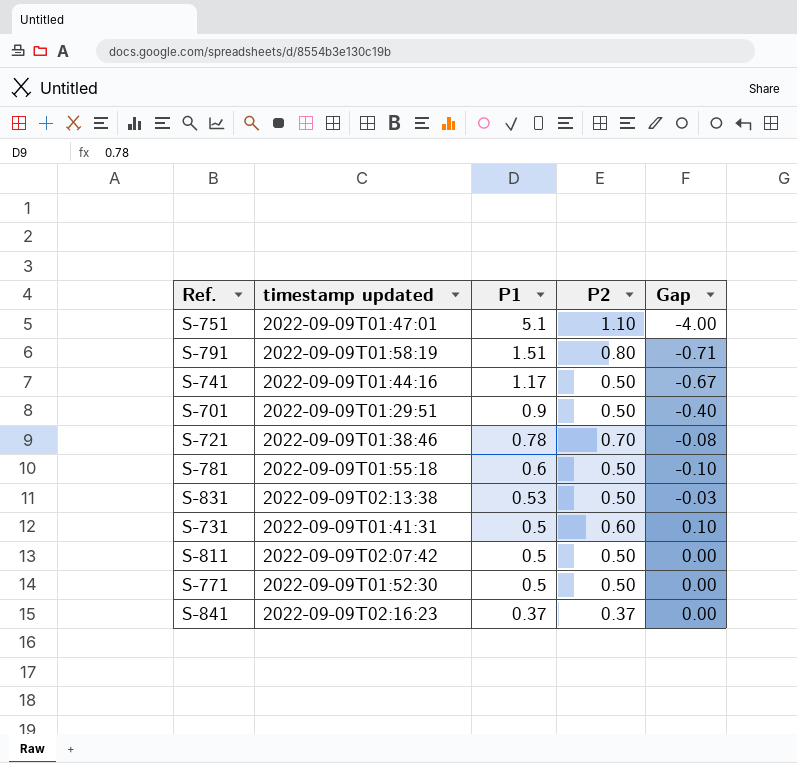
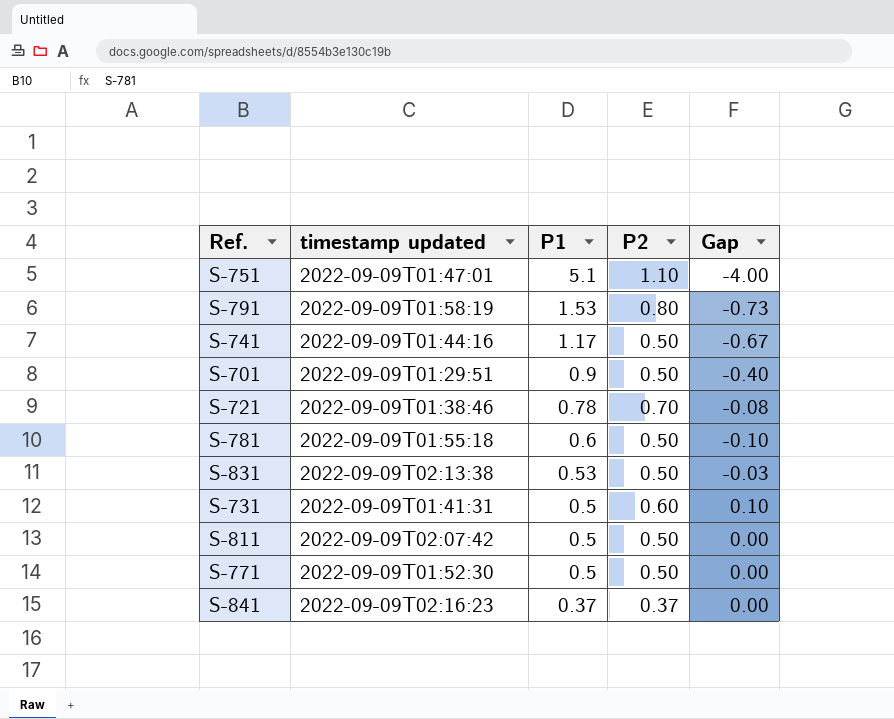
S-791 | P1: 1.51 -> 1.53
S-791 | Gap: -0.71 -> -0.73

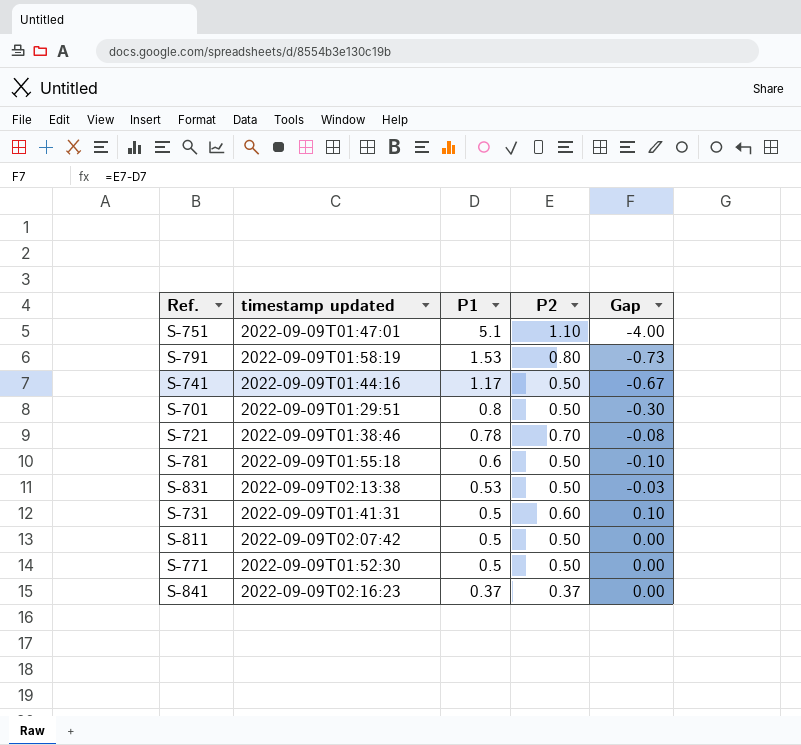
S-701 | P1: 0.9 -> 0.8
S-701 | Gap: -0.40 -> -0.30

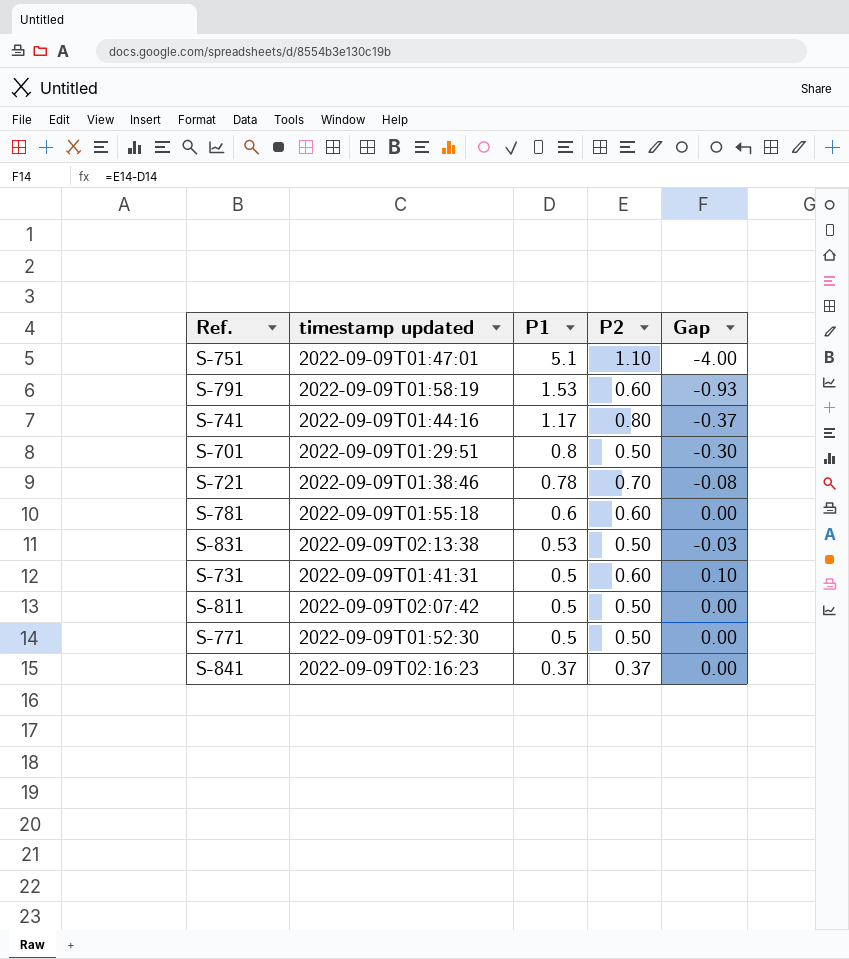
S-791 | P2: 0.80 -> 0.60
S-791 | Gap: -0.73 -> -0.93
S-741 | P2: 0.50 -> 0.80
S-741 | Gap: -0.67 -> -0.37
S-781 | P2: 0.50 -> 0.60
S-781 | Gap: -0.10 -> 0.00

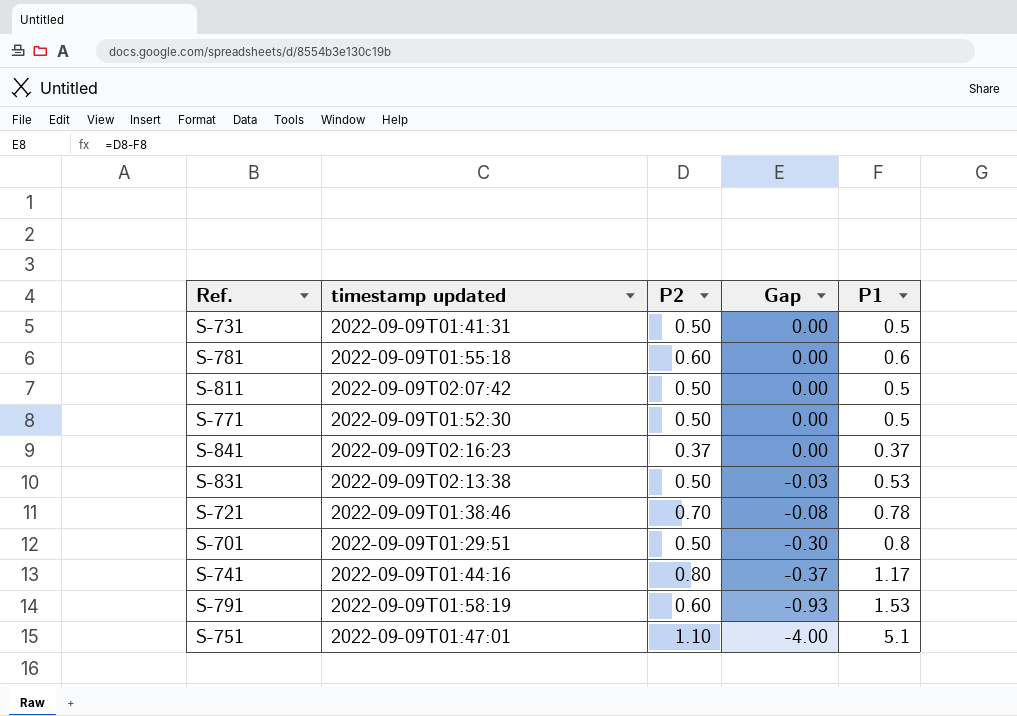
row order: P1 descending -> Gap descending
column P1 | position: 3 -> 5
S-731 | P2: 0.60 -> 0.50
S-731 | Gap: 0.10 -> 0.00

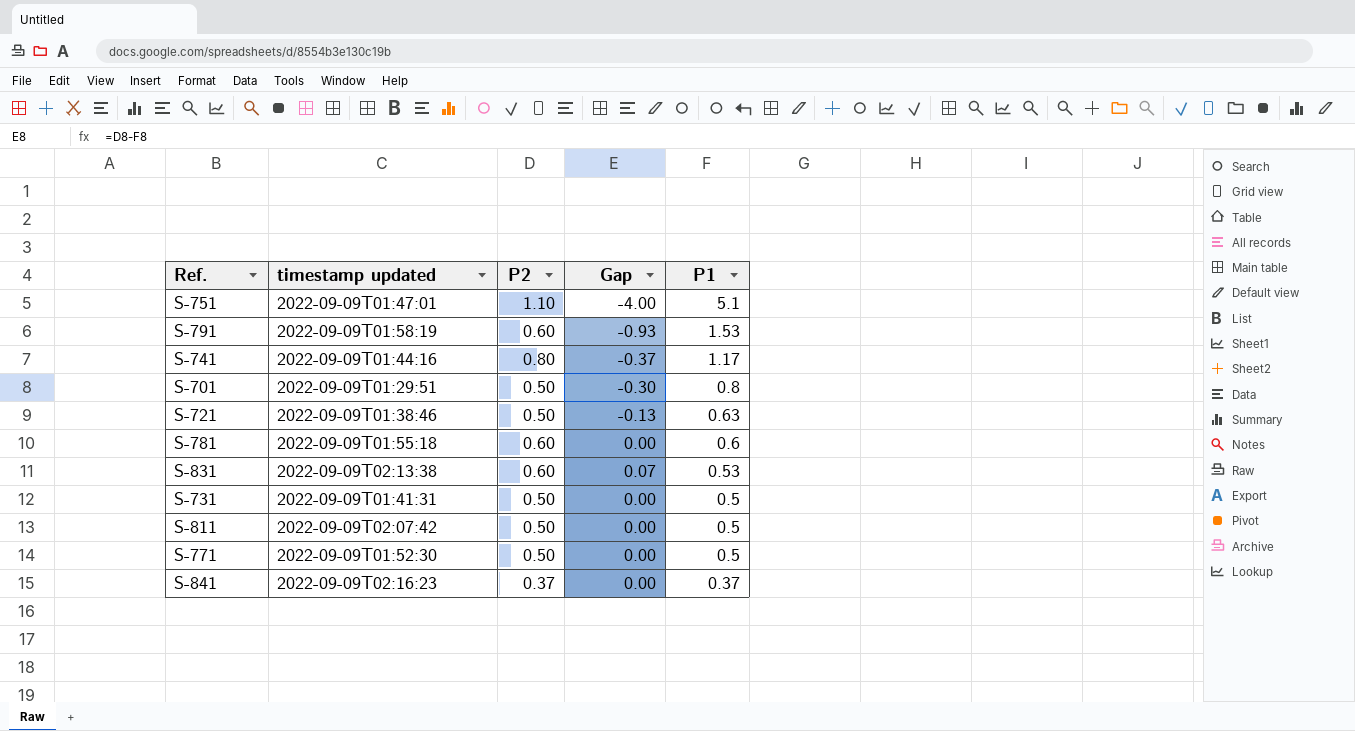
row order: Gap descending -> P1 descending
S-721 | P2: 0.70 -> 0.50
S-721 | Gap: -0.08 -> -0.13
S-721 | P1: 0.78 -> 0.63
S-831 | P2: 0.50 -> 0.60
S-831 | Gap: -0.03 -> 0.07

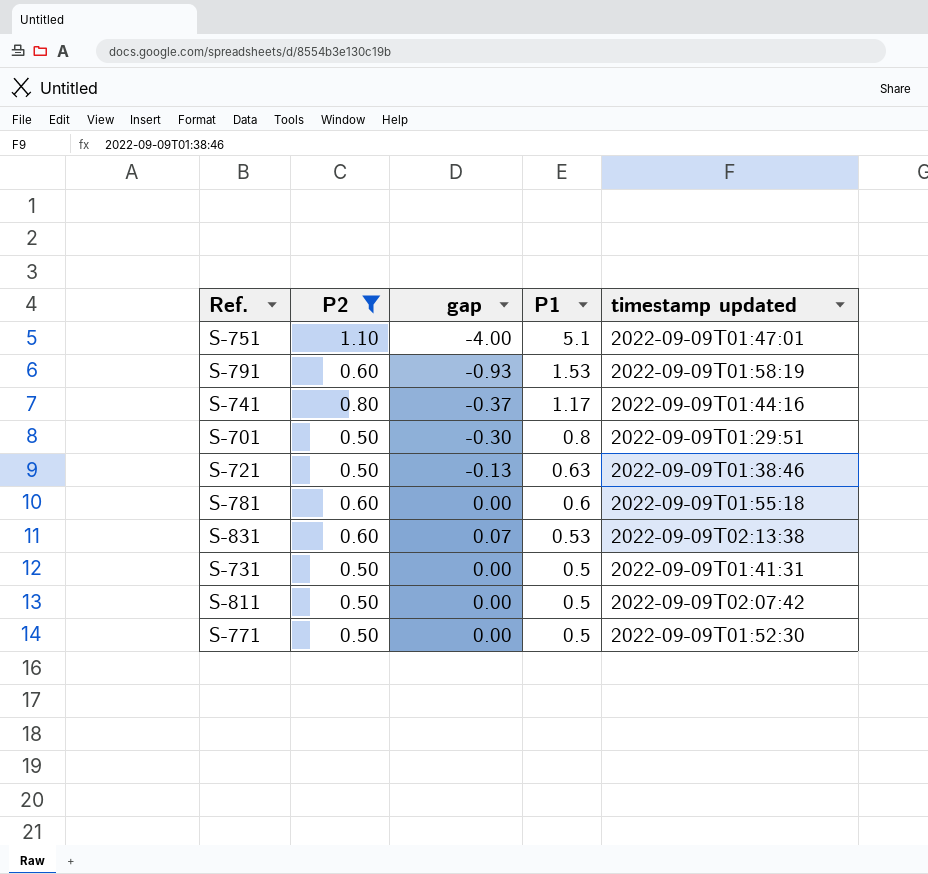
filter: none -> P2 != 0.37
column name: Gap -> gap
column timestamp updated | position: 2 -> 5

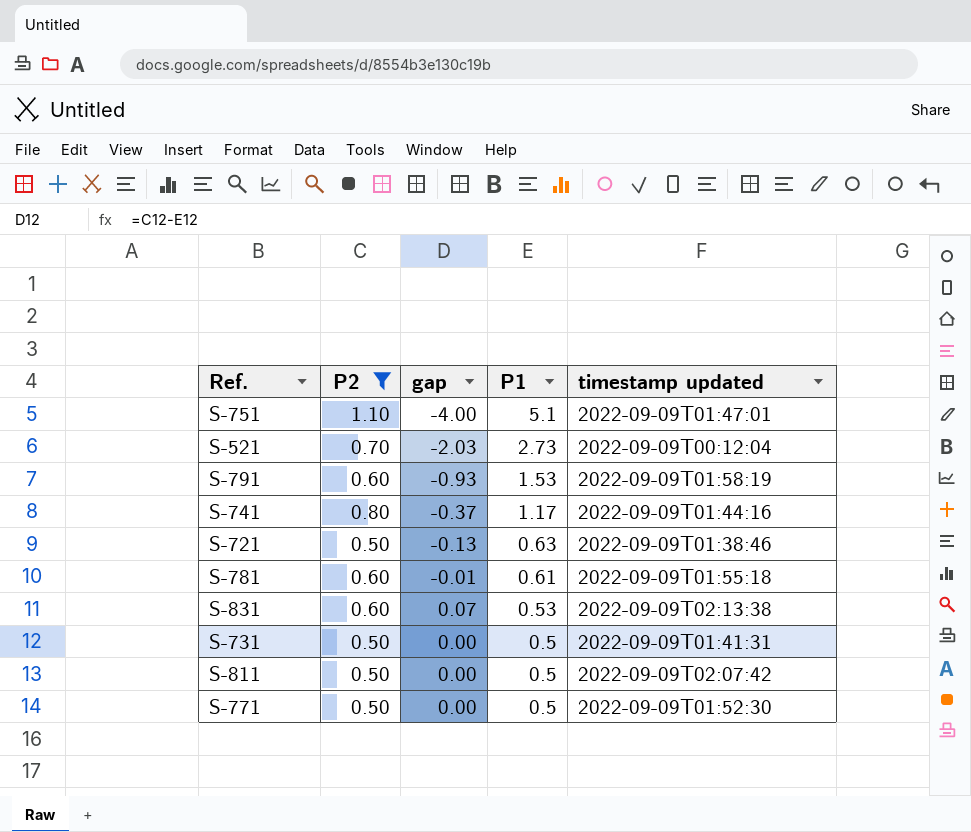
row S-701: 0.50 | -0.30 | 0.8 | 2022-09-09T01:29:51 -> none
row S-521: none -> 0.70 | -2.03 | 2.73 | 2022-09-09T00:12:04
S-781 | gap: 0.00 -> -0.01
S-781 | P1: 0.6 -> 0.61

